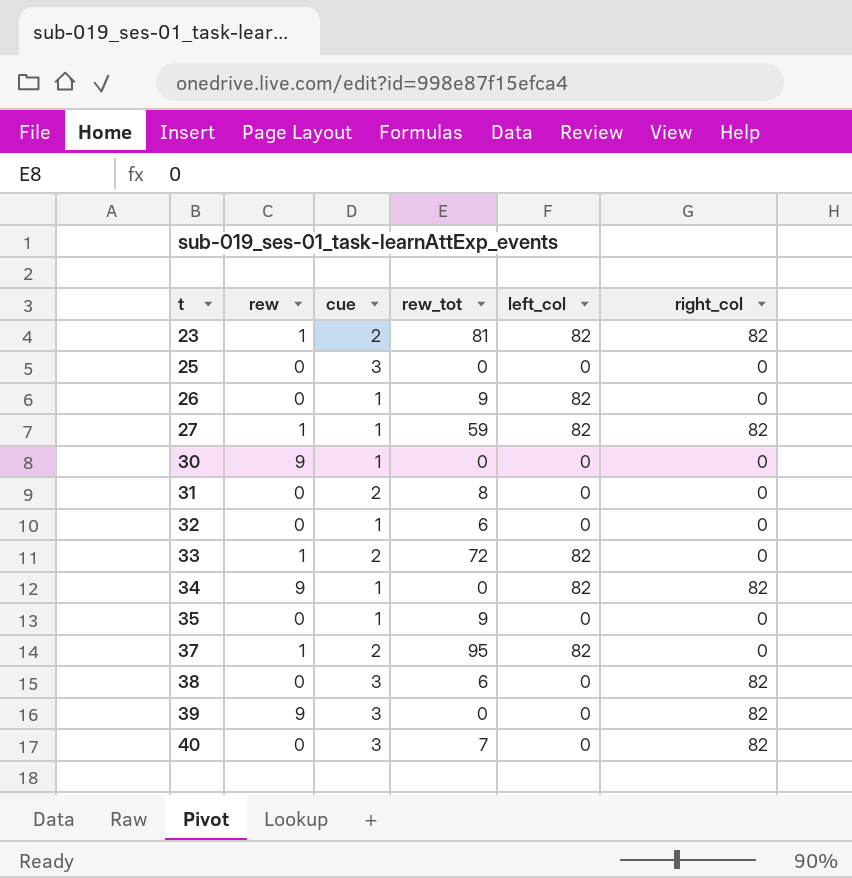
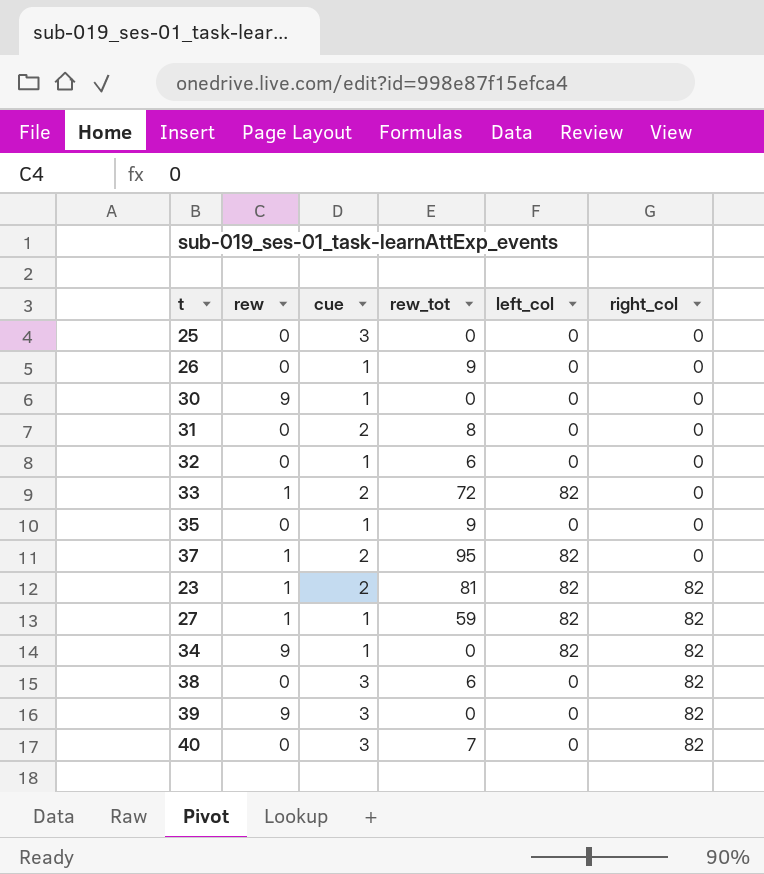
row order: t ascending -> right_col ascending
26 | left_col: 82 -> 0

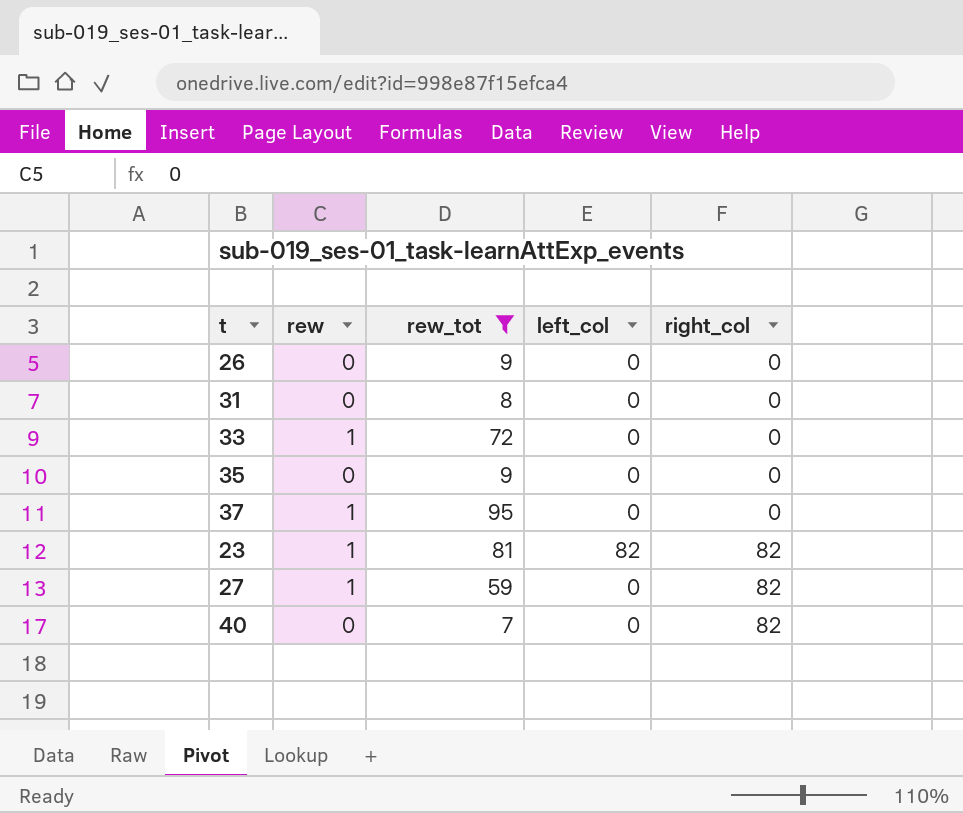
filter: none -> rew_tot >= 7
column cue | position: 3 -> none
33 | left_col: 82 -> 0
37 | left_col: 82 -> 0
27 | left_col: 82 -> 0

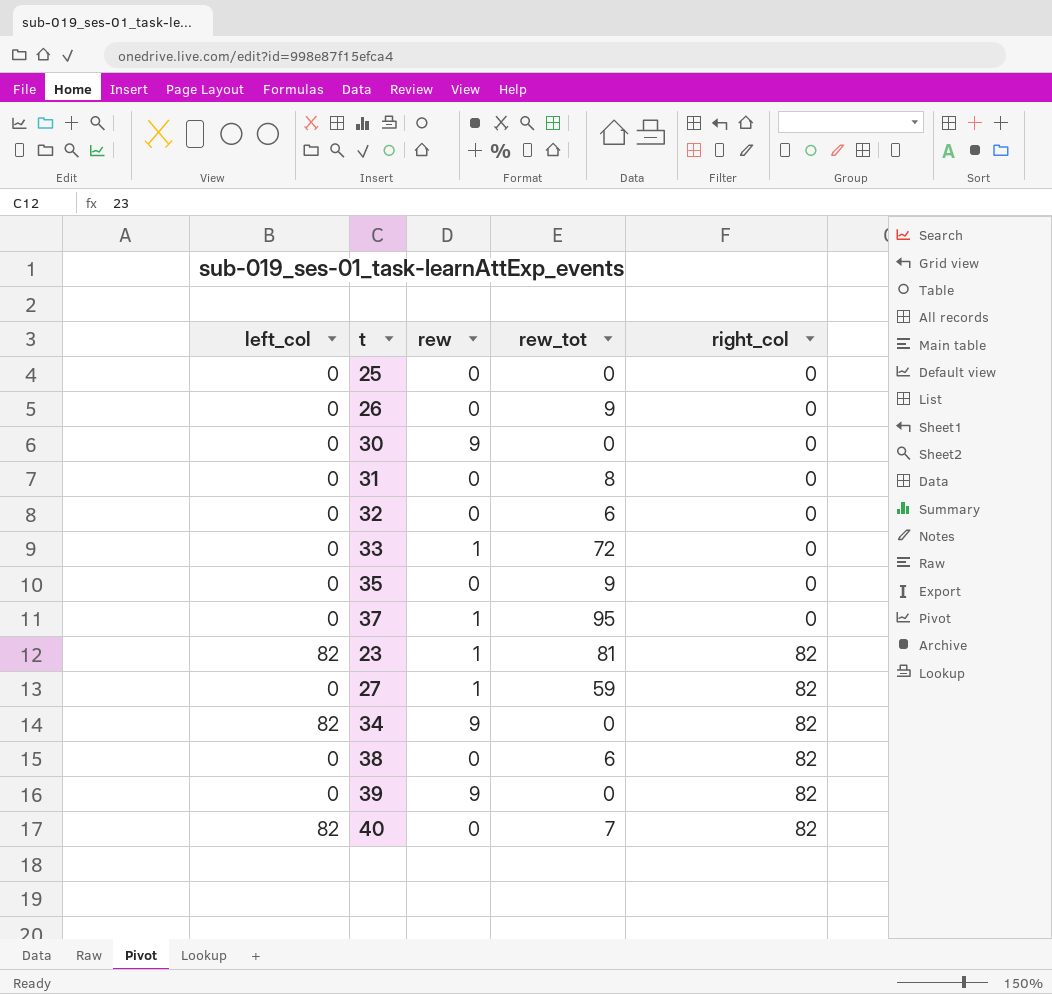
filter: rew_tot >= 7 -> none
column left_col | position: 4 -> 1
40 | left_col: 0 -> 82

